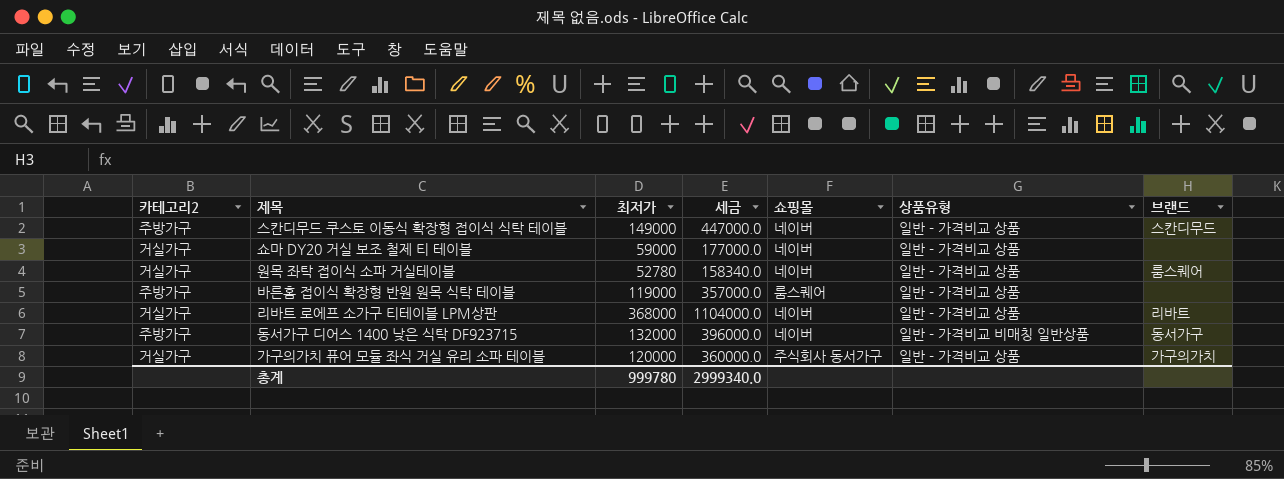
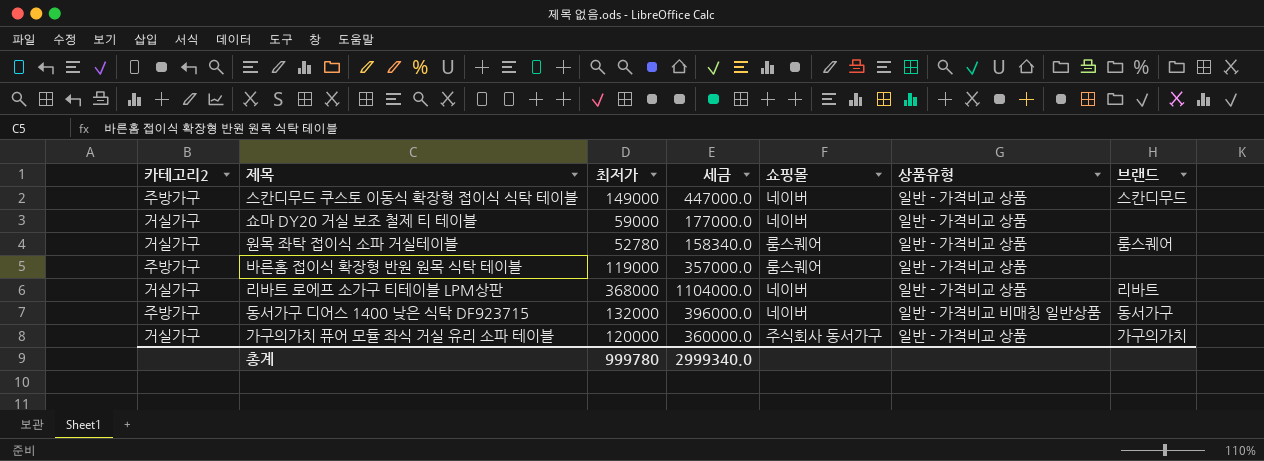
원목 좌탁 접이식 소파 거실테이블 | 쇼핑몰: 네이버 -> 룸스퀘어

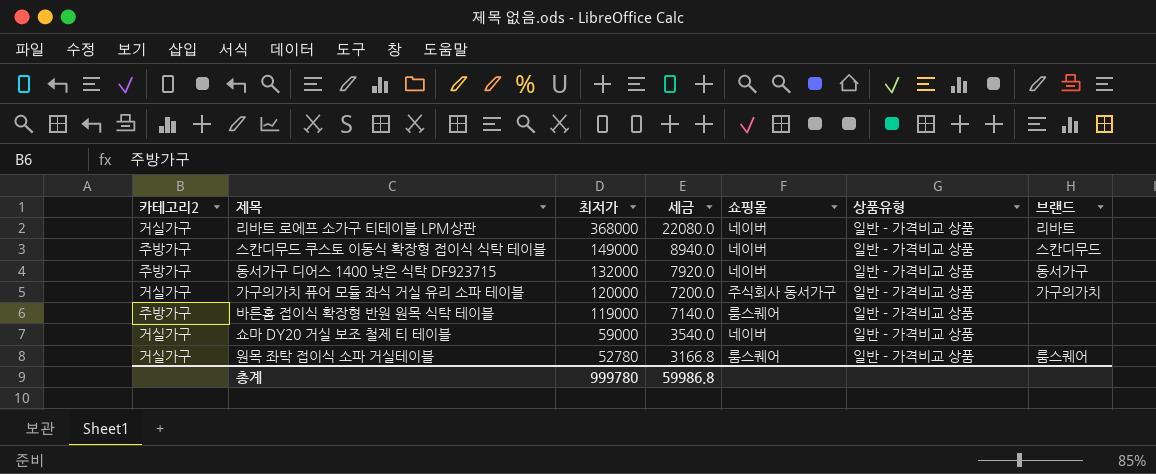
row order: none -> 최저가 descending
column 세금 | formula: [최저가] * 3 -> [최저가] * 0.06
동서가구 디어스 1400 낮은 식탁 DF923715 | 상품유형: 일반 - 가격비교 비매칭 일반상품 -> 일반 - 가격비교 상품
총계 | 세금: 2999340.0 -> 59986.8

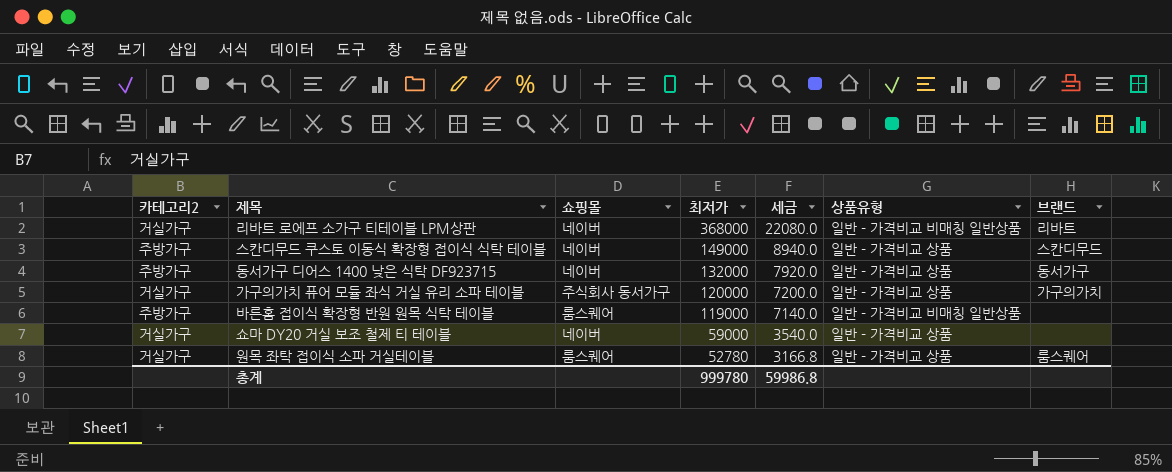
column 쇼핑몰 | position: 5 -> 3
리바트 로에프 소가구 티테이블 LPM상판 | 상품유형: 일반 - 가격비교 상품 -> 일반 - 가격비교 비매칭 일반상품
바른홈 접이식 확장형 반원 원목 식탁 테이블 | 상품유형: 일반 - 가격비교 상품 -> 일반 - 가격비교 비매칭 일반상품

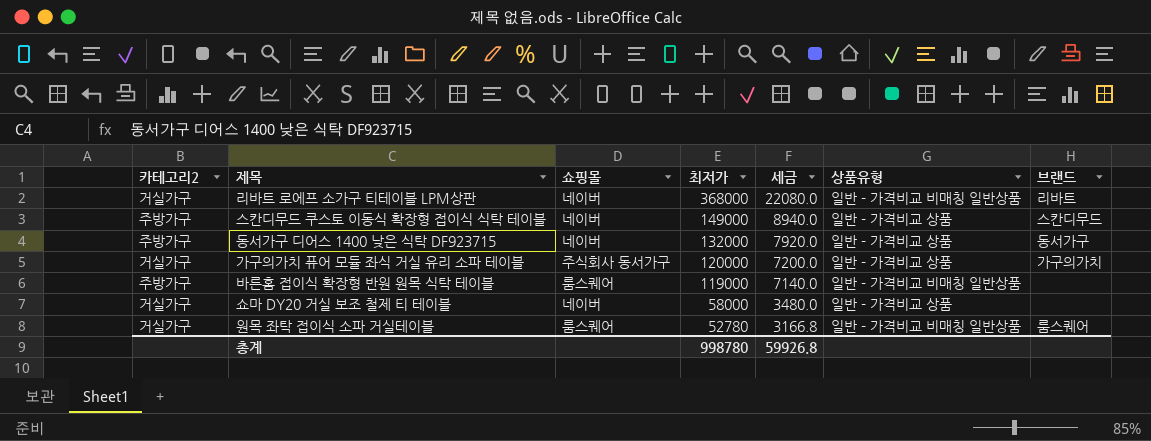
쇼마 DY20 거실 보조 철제 티 테이블 | 최저가: 59000 -> 58000
쇼마 DY20 거실 보조 철제 티 테이블 | 세금: 3540.0 -> 3480.0
원목 좌탁 접이식 소파 거실테이블 | 상품유형: 일반 - 가격비교 상품 -> 일반 - 가격비교 비매칭 일반상품
총계 | 최저가: 999780 -> 998780
총계 | 세금: 59986.8 -> 59926.8

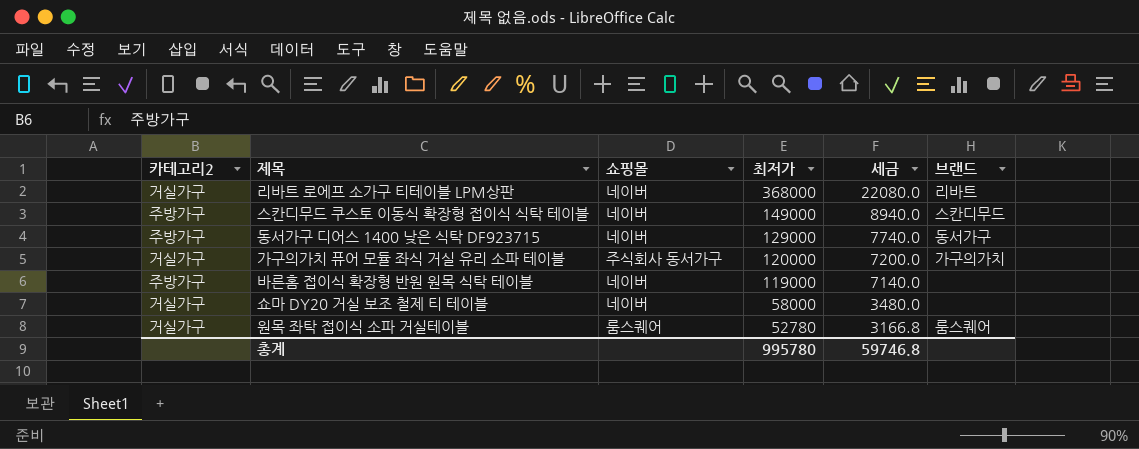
column 상품유형 | position: 6 -> none
동서가구 디어스 1400 낮은 식탁 DF923715 | 최저가: 132000 -> 129000
동서가구 디어스 1400 낮은 식탁 DF923715 | 세금: 7920.0 -> 7740.0
바른홈 접이식 확장형 반원 원목 식탁 테이블 | 쇼핑몰: 룸스퀘어 -> 네이버
총계 | 최저가: 998780 -> 995780
총계 | 세금: 59926.8 -> 59746.8

